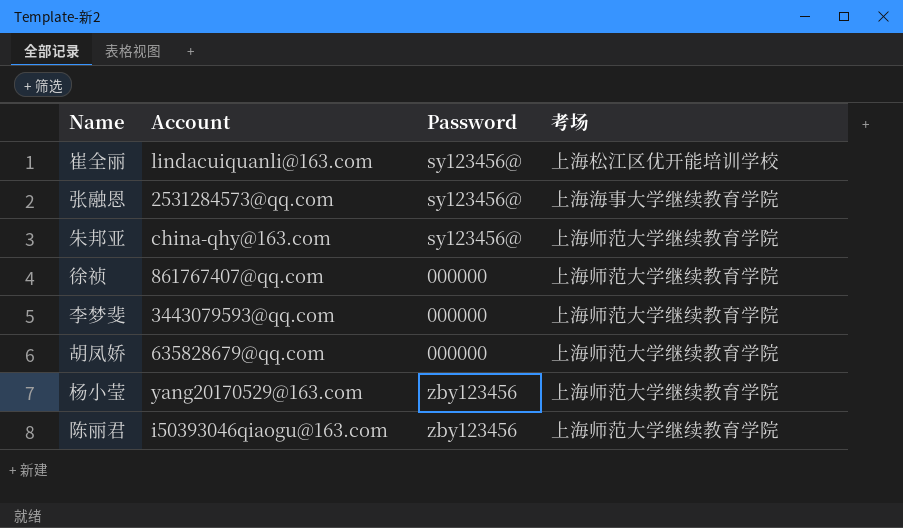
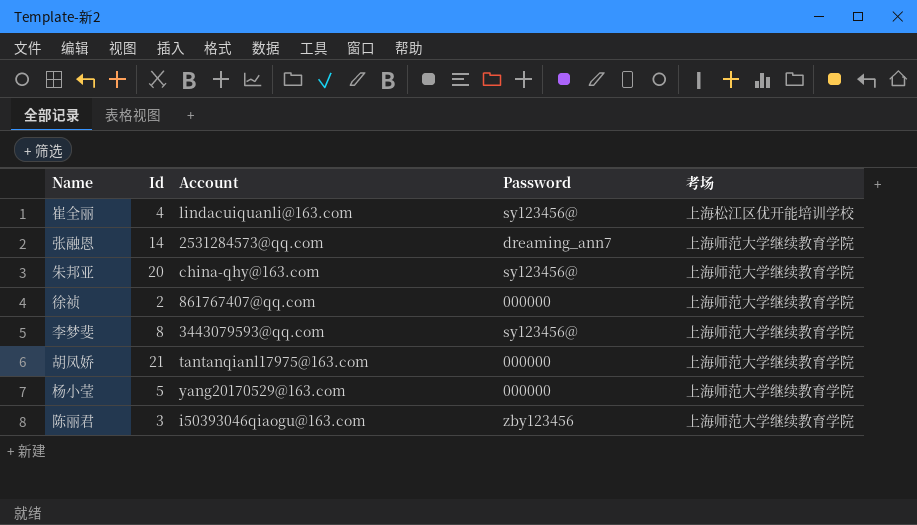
column Id | position: none -> 2
张融恩 | Password: sy123456@ -> dreaming_ann7
张融恩 | 考场: 上海海事大学继续教育学院 -> 上海师范大学继续教育学院
李梦斐 | Password: 000000 -> sy123456@
胡凤娇 | Account: 635828679@qq.com -> tantanqianl17975@163.com
杨小莹 | Password: zby123456 -> 000000

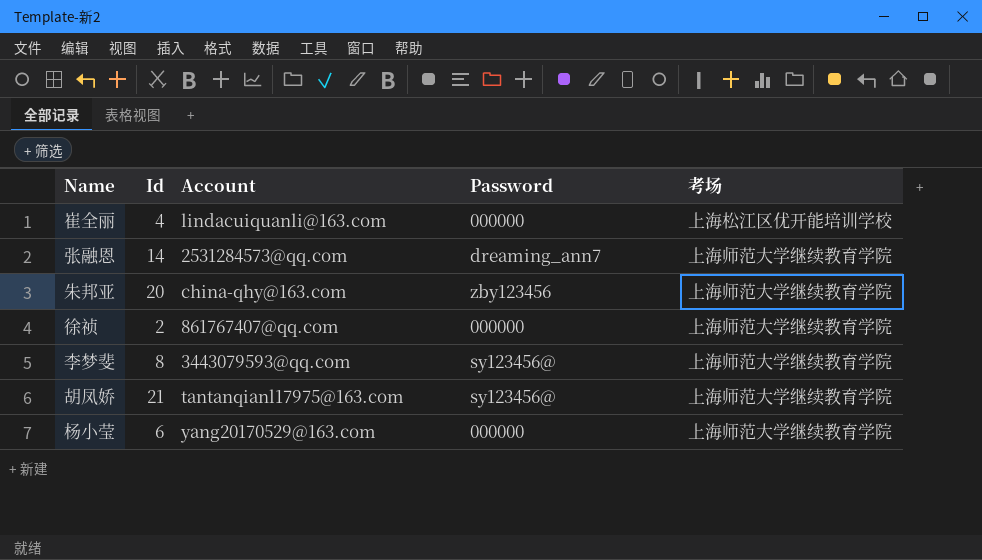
row 陈丽君: 3 | i50393046qiaogu@163.com | zby123456 | 上海师范大学继续教育学院 -> none
崔全丽 | Password: sy123456@ -> 000000
朱邦亚 | Password: sy123456@ -> zby123456
胡凤娇 | Password: 000000 -> sy123456@
杨小莹 | Id: 5 -> 6

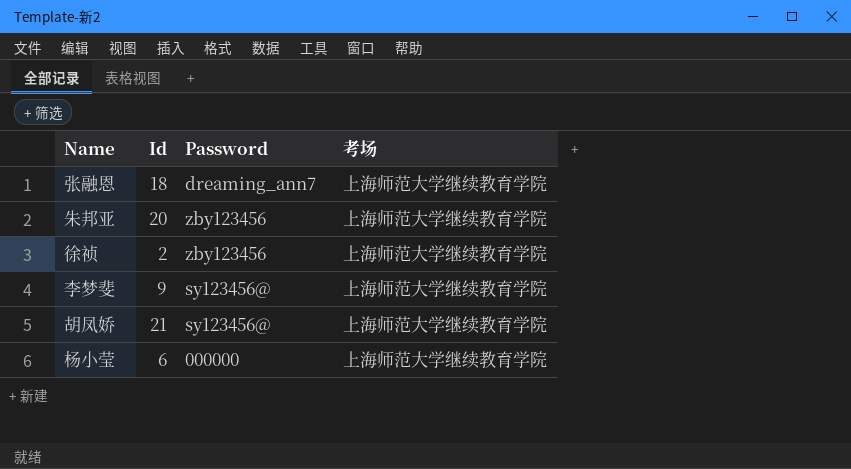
column Account | position: 3 -> none
row 崔全丽: 4 | lindacuiquanli@163.com | 000000 | 上海松江区优开能培训学校 -> none
张融恩 | Id: 14 -> 18
徐祯 | Password: 000000 -> zby123456
李梦斐 | Id: 8 -> 9

